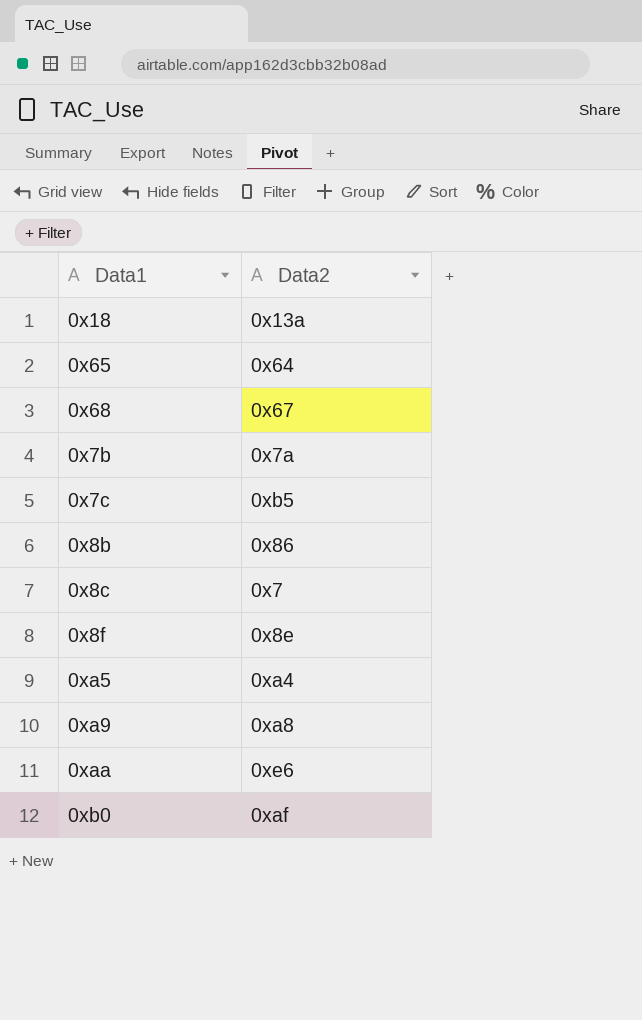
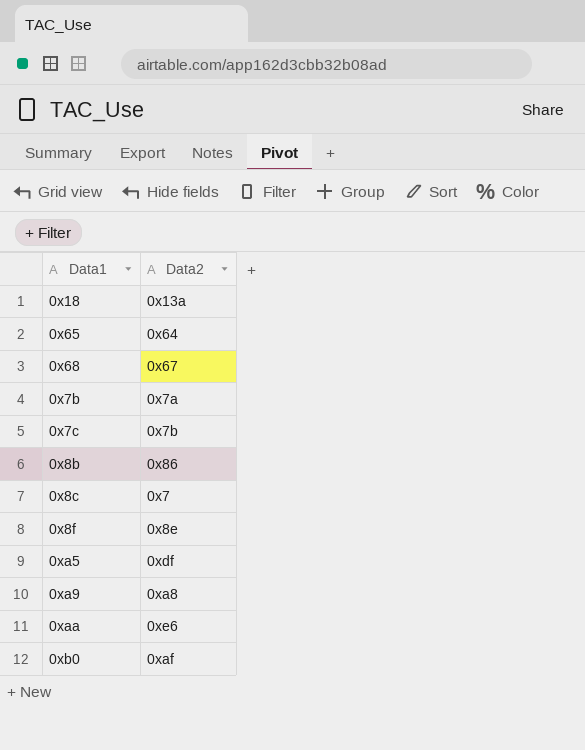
0x7c | Data2: 0xb5 -> 0x7b
0xa5 | Data2: 0xa4 -> 0xdf

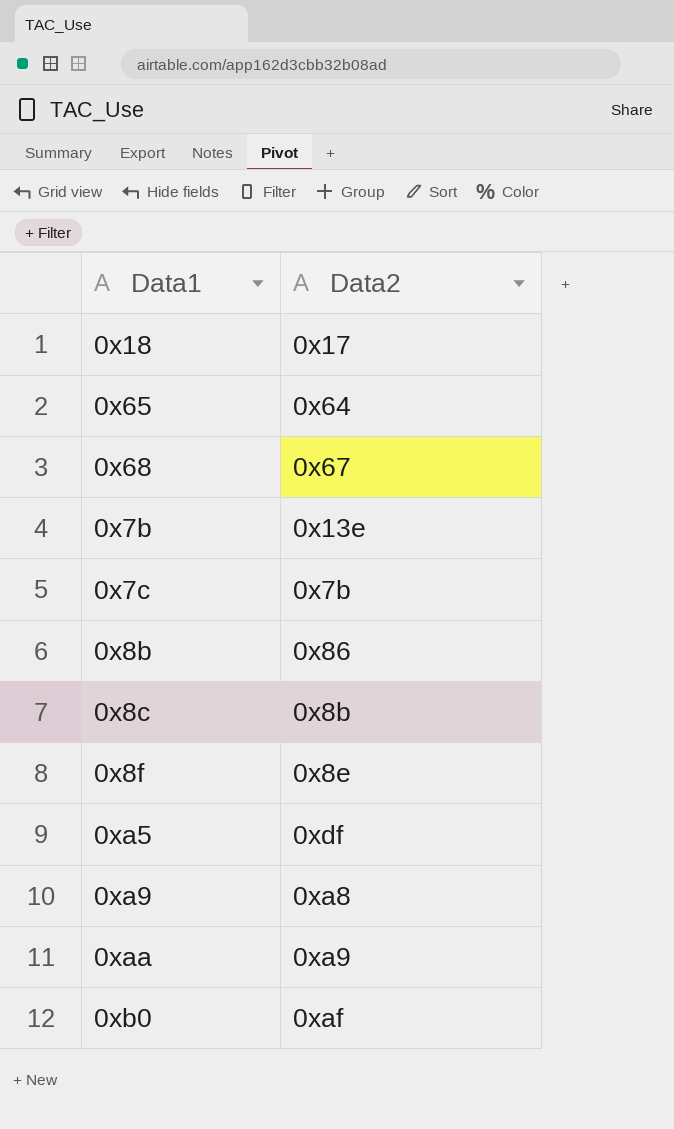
0x18 | Data2: 0x13a -> 0x17
0x7b | Data2: 0x7a -> 0x13e
0x8c | Data2: 0x7 -> 0x8b
0xaa | Data2: 0xe6 -> 0xa9

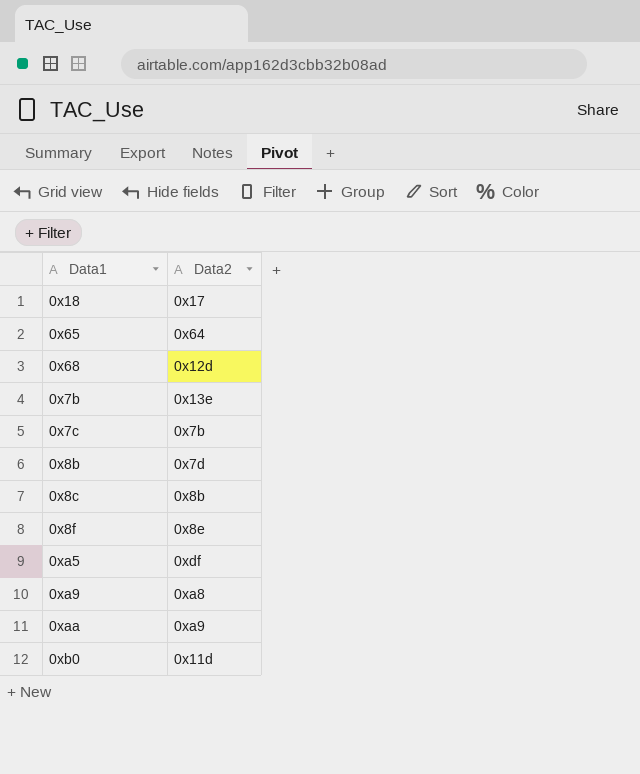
0x68 | Data2: 0x67 -> 0x12d
0x8b | Data2: 0x86 -> 0x7d
0xb0 | Data2: 0xaf -> 0x11d

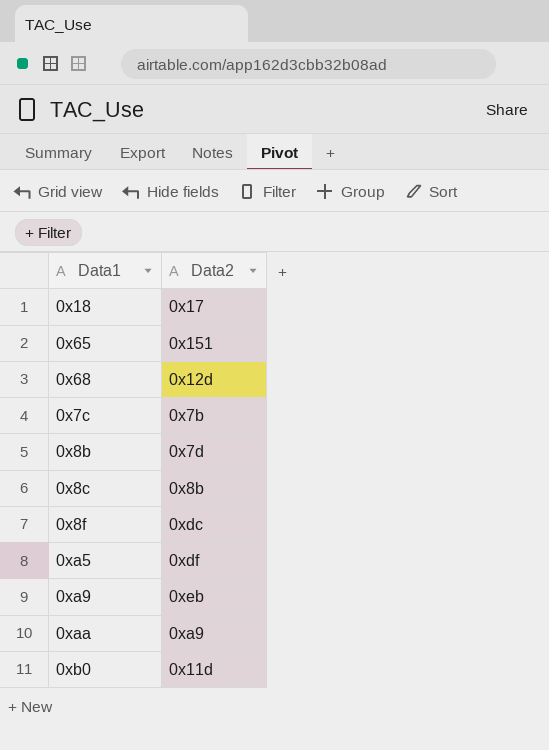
row 0x7b: 0x13e -> none
0x65 | Data2: 0x64 -> 0x151
0x8f | Data2: 0x8e -> 0xdc
0xa9 | Data2: 0xa8 -> 0xeb

